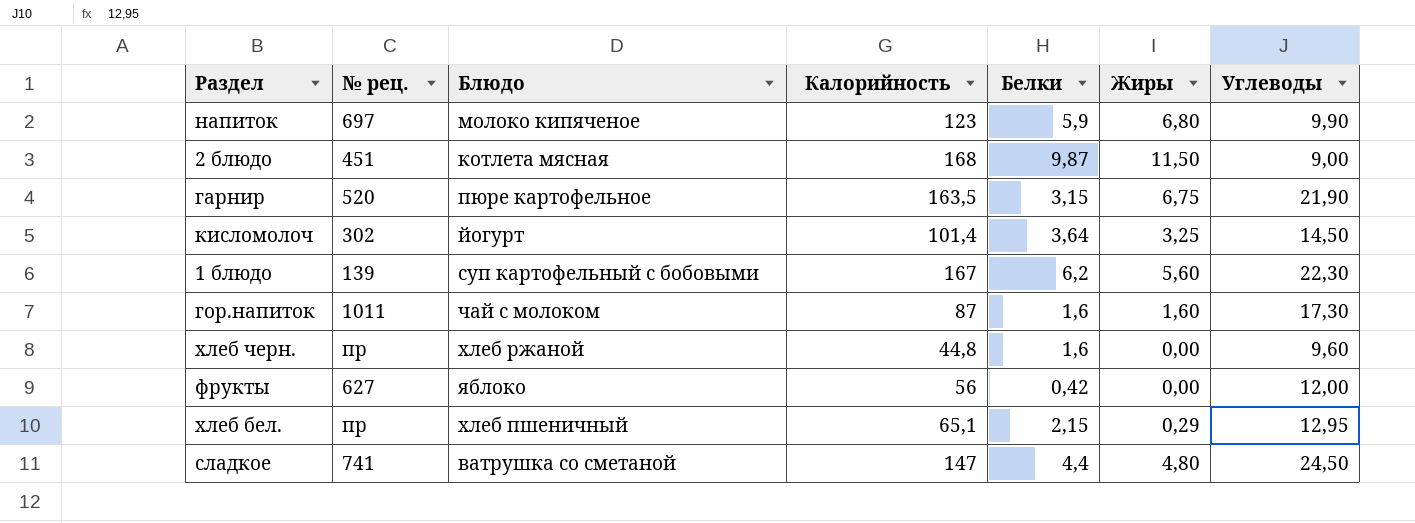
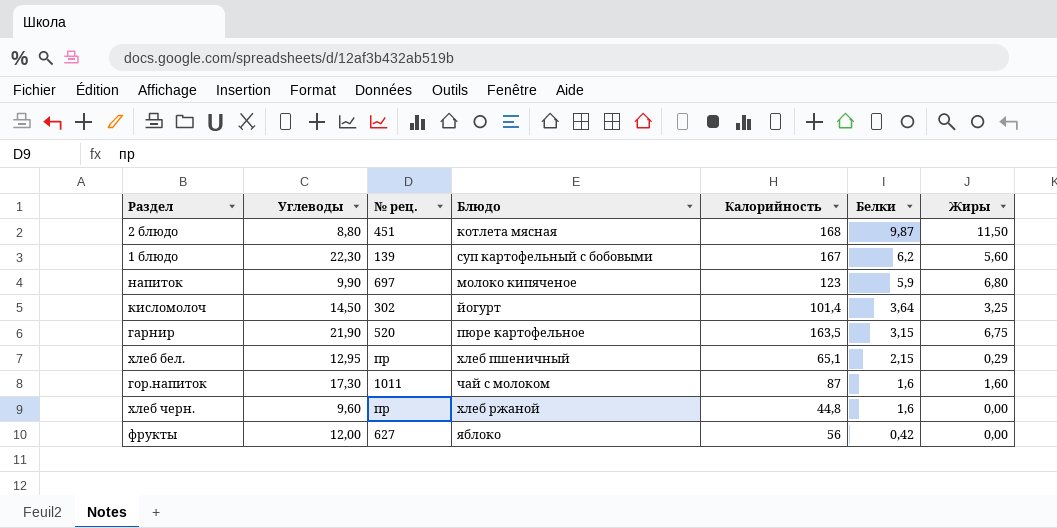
row order: none -> Белки descending
column Углеводы | position: 7 -> 2
row сладкое: 741 | ватрушка со сметаной | 147 | 4,4 | 4,80 | 24,50 -> none
2 блюдо | Углеводы: 9,00 -> 8,80

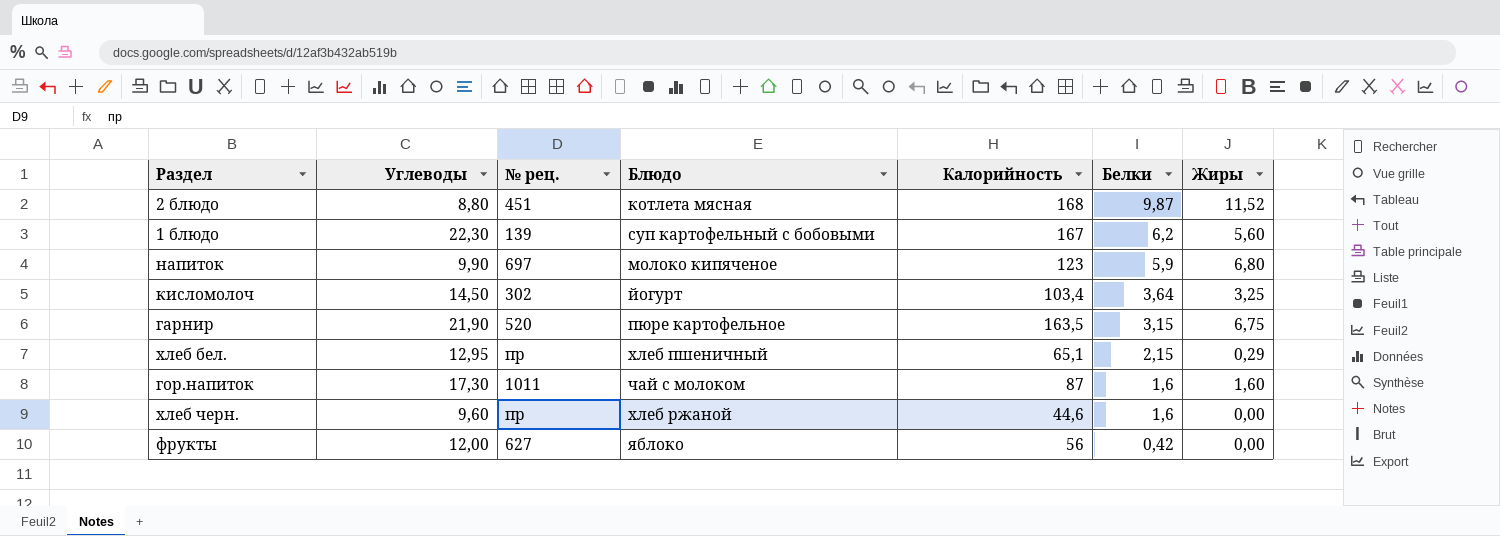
2 блюдо | Жиры: 11,50 -> 11,52
кисломолоч | Калорийность: 101,4 -> 103,4
хлеб черн. | Калорийность: 44,8 -> 44,6

